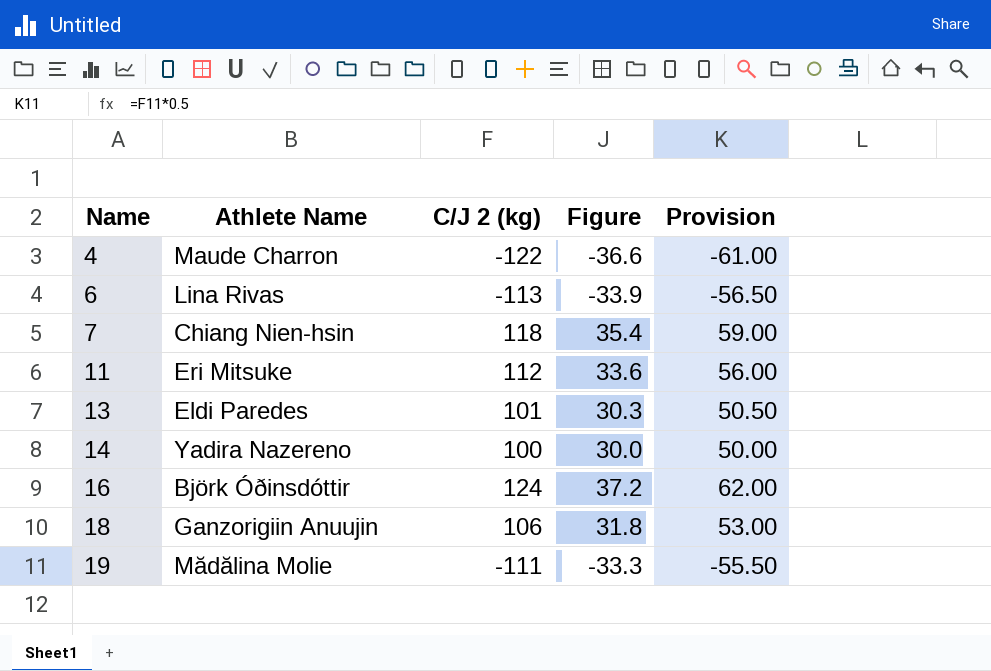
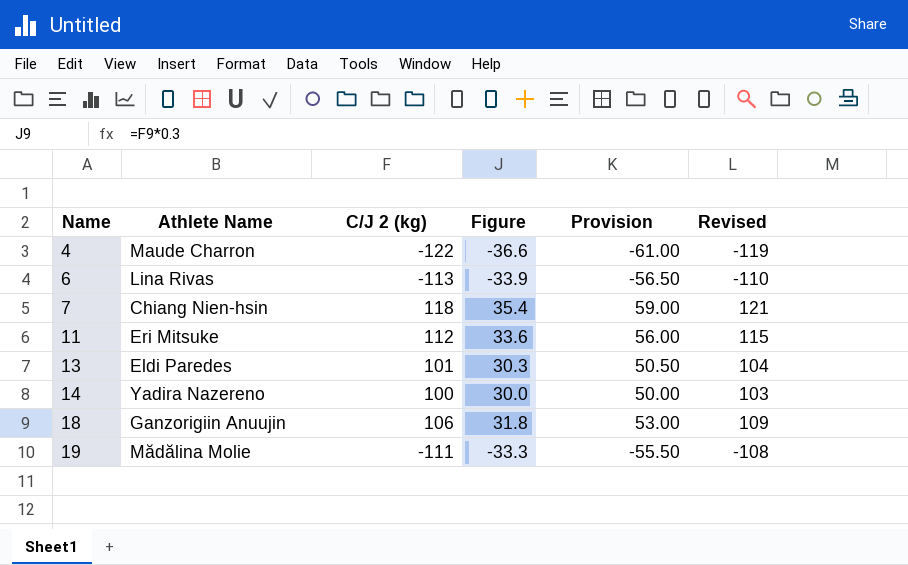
column Revised | formula: none -> [C/J 2 (kg)] + 3
row 16: Björk Óðinsdóttir | 124 | 37.2 | 62.00 -> none

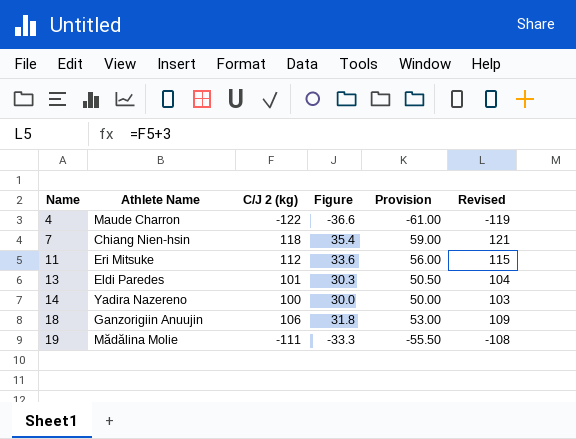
row 6: Lina Rivas | -113 | -33.9 | -56.50 | -110 -> none

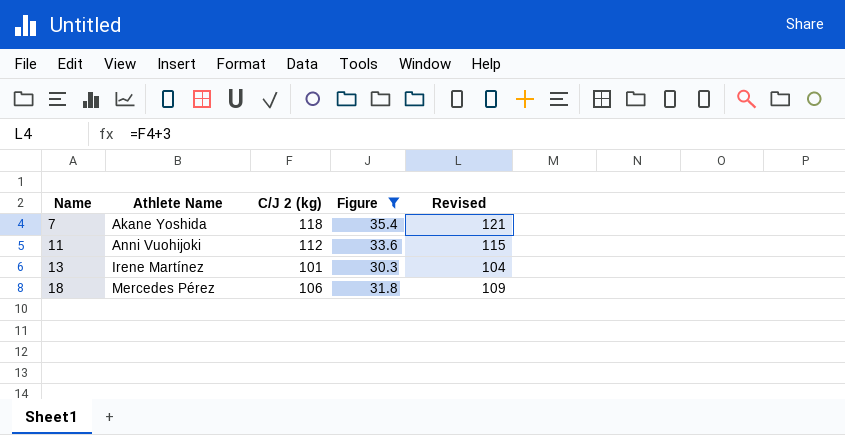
filter: none -> Figure >= 30.3
column Provision | formula: [C/J 2 (kg)] * 0.5 -> none
7 | Athlete Name: Chiang Nien-hsin -> Akane Yoshida
11 | Athlete Name: Eri Mitsuke -> Anni Vuohijoki
13 | Athlete Name: Eldi Paredes -> Irene Martínez
18 | Athlete Name: Ganzorigiin Anuujin -> Mercedes Pérez

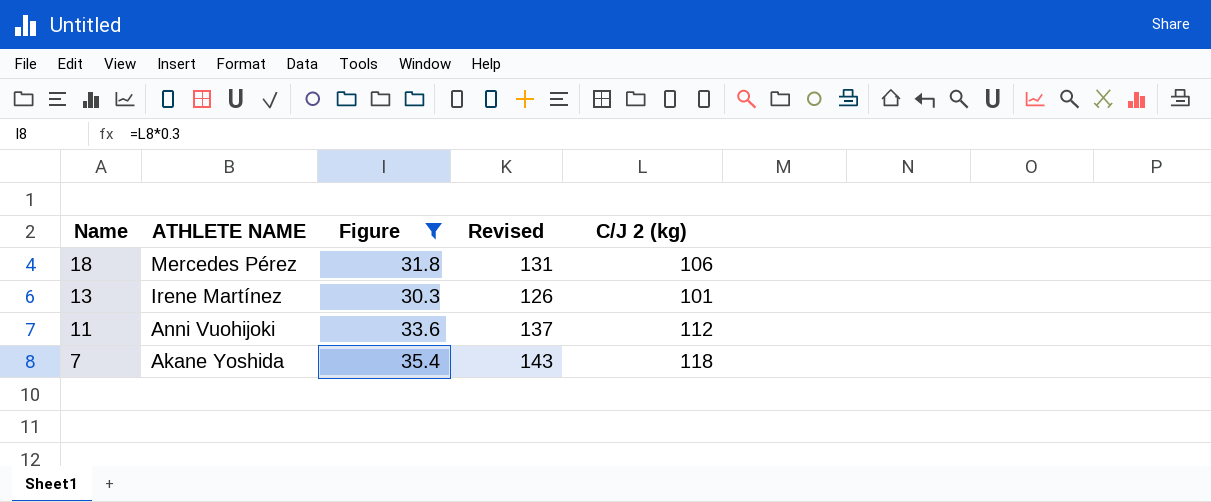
row order: Name ascending -> Name descending
column name: Athlete Name -> ATHLETE NAME
column Revised | formula: [C/J 2 (kg)] + 3 -> [C/J 2 (kg)] + 25
column C/J 2 (kg) | position: 3 -> 5

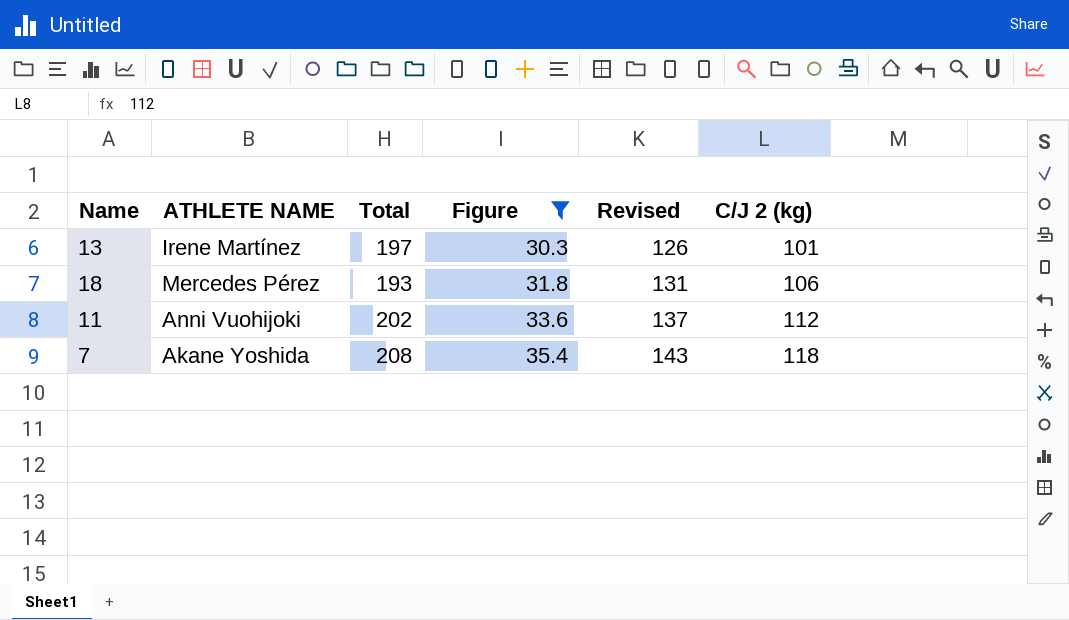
row order: Name descending -> Figure ascending
column Total | position: none -> 3

